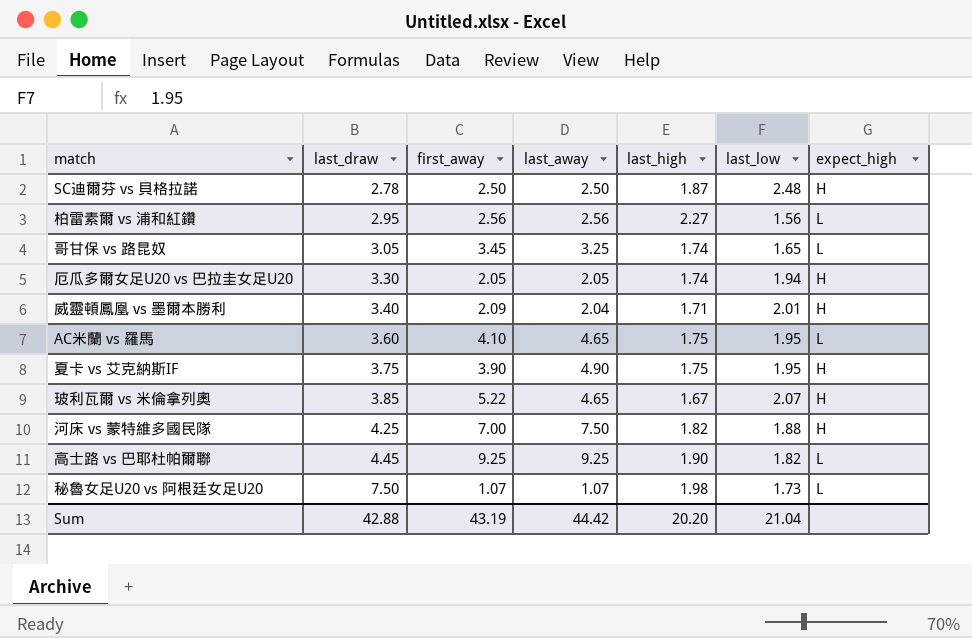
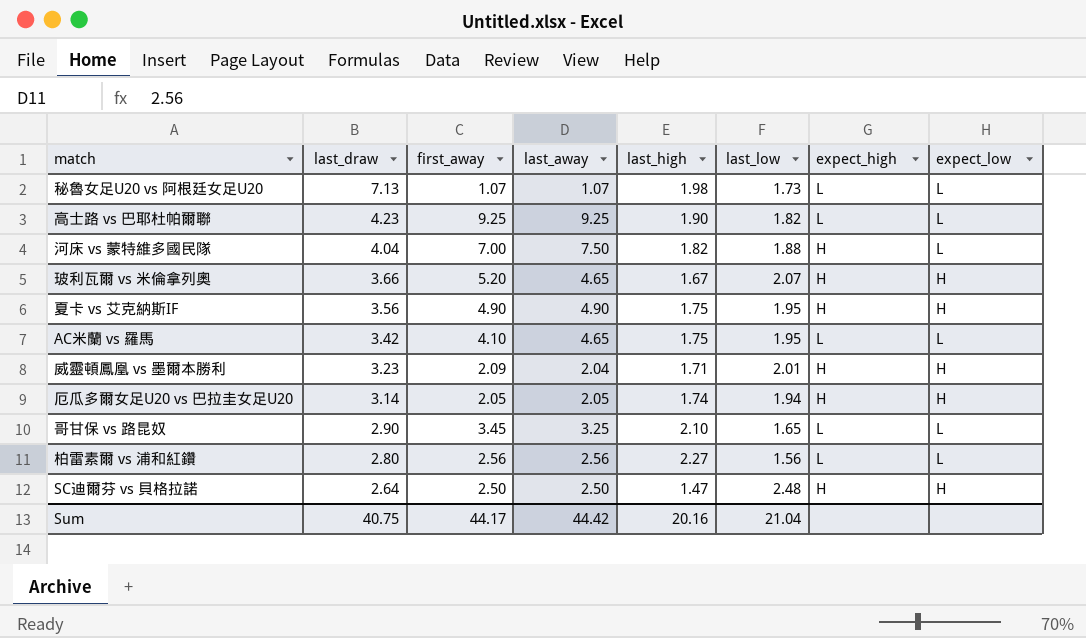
row order: last_draw ascending -> last_draw descending
column expect_low | position: none -> 8
秘魯女足U20 vs 阿根廷女足U20 | last_draw: 7.50 -> 7.13
高士路 vs 巴耶杜帕爾聯 | last_draw: 4.45 -> 4.23
河床 vs 蒙特維多國民隊 | last_draw: 4.25 -> 4.04
玻利瓦爾 vs 米倫拿列奧 | last_draw: 3.85 -> 3.66
玻利瓦爾 vs 米倫拿列奧 | first_away: 5.22 -> 5.20
夏卡 vs 艾克納斯IF | last_draw: 3.75 -> 3.56
夏卡 vs 艾克納斯IF | first_away: 3.90 -> 4.90
AC米蘭 vs 羅馬 | last_draw: 3.60 -> 3.42
威靈頓鳳凰 vs 墨爾本勝利 | last_draw: 3.40 -> 3.23
厄瓜多爾女足U20 vs 巴拉圭女足U20 | last_draw: 3.30 -> 3.14
哥甘保 vs 路昆奴 | last_draw: 3.05 -> 2.90
哥甘保 vs 路昆奴 | last_high: 1.74 -> 2.10
柏雷素爾 vs 浦和紅鑽 | last_draw: 2.95 -> 2.80
SC迪爾芬 vs 貝格拉諾 | last_draw: 2.78 -> 2.64
SC迪爾芬 vs 貝格拉諾 | last_high: 1.87 -> 1.47
Sum | last_draw: 42.88 -> 40.75
Sum | first_away: 43.19 -> 44.17
Sum | last_high: 20.20 -> 20.16

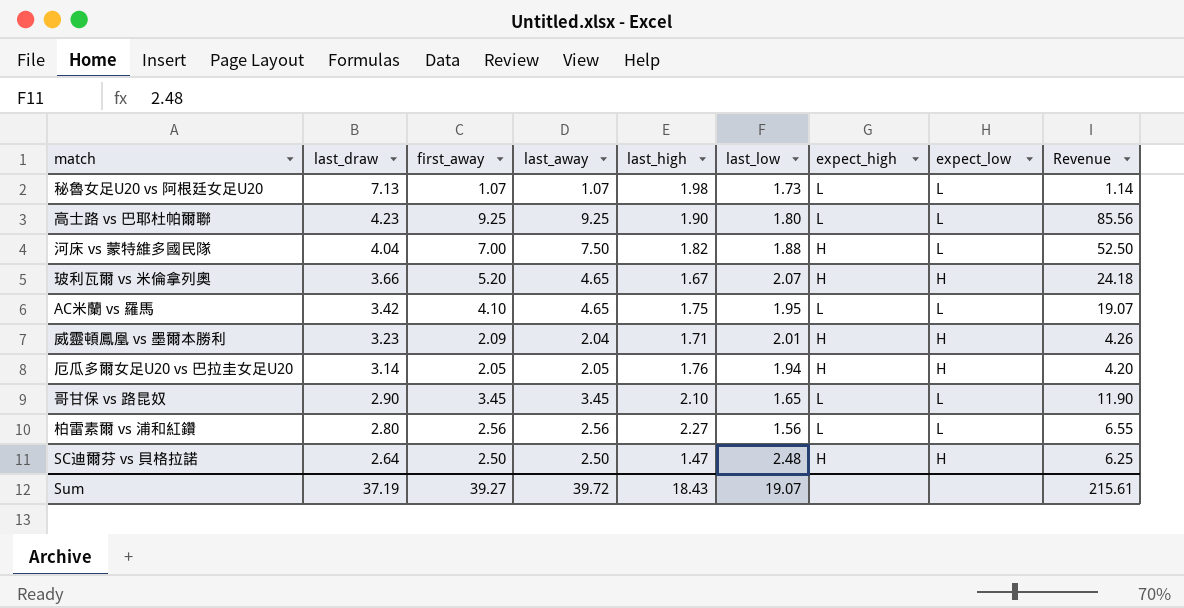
column Revenue | formula: none -> [first_away] * [last_away]
row 夏卡 vs 艾克納斯IF: 3.56 | 4.90 | 4.90 | 1.75 | 1.95 | H | H -> none
高士路 vs 巴耶杜帕爾聯 | last_low: 1.82 -> 1.80
厄瓜多爾女足U20 vs 巴拉圭女足U20 | last_high: 1.74 -> 1.76
哥甘保 vs 路昆奴 | last_away: 3.25 -> 3.45
Sum | last_draw: 40.75 -> 37.19
Sum | first_away: 44.17 -> 39.27
Sum | last_away: 44.42 -> 39.72
Sum | last_high: 20.16 -> 18.43
Sum | last_low: 21.04 -> 19.07

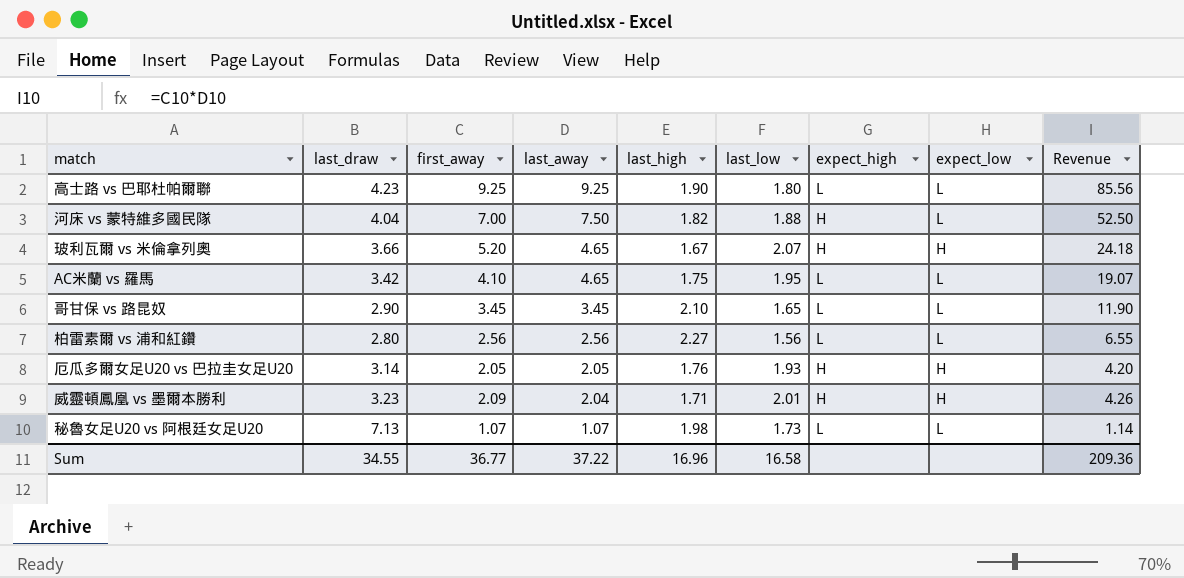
row order: last_draw descending -> last_away descending
row SC迪爾芬 vs 貝格拉諾: 2.64 | 2.50 | 2.50 | 1.47 | 2.48 | H | H | 6.25 -> none
厄瓜多爾女足U20 vs 巴拉圭女足U20 | last_low: 1.94 -> 1.93
Sum | last_draw: 37.19 -> 34.55
Sum | first_away: 39.27 -> 36.77
Sum | last_away: 39.72 -> 37.22
Sum | last_high: 18.43 -> 16.96
Sum | last_low: 19.07 -> 16.58
Sum | Revenue: 215.61 -> 209.36

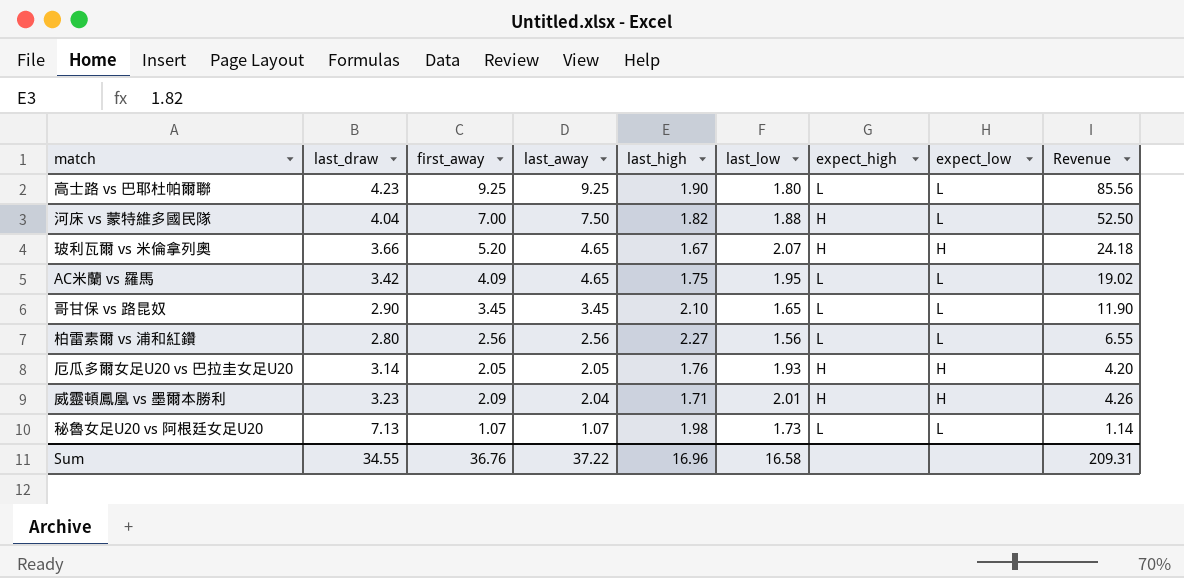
AC米蘭 vs 羅馬 | first_away: 4.10 -> 4.09
AC米蘭 vs 羅馬 | Revenue: 19.07 -> 19.02
Sum | first_away: 36.77 -> 36.76
Sum | Revenue: 209.36 -> 209.31

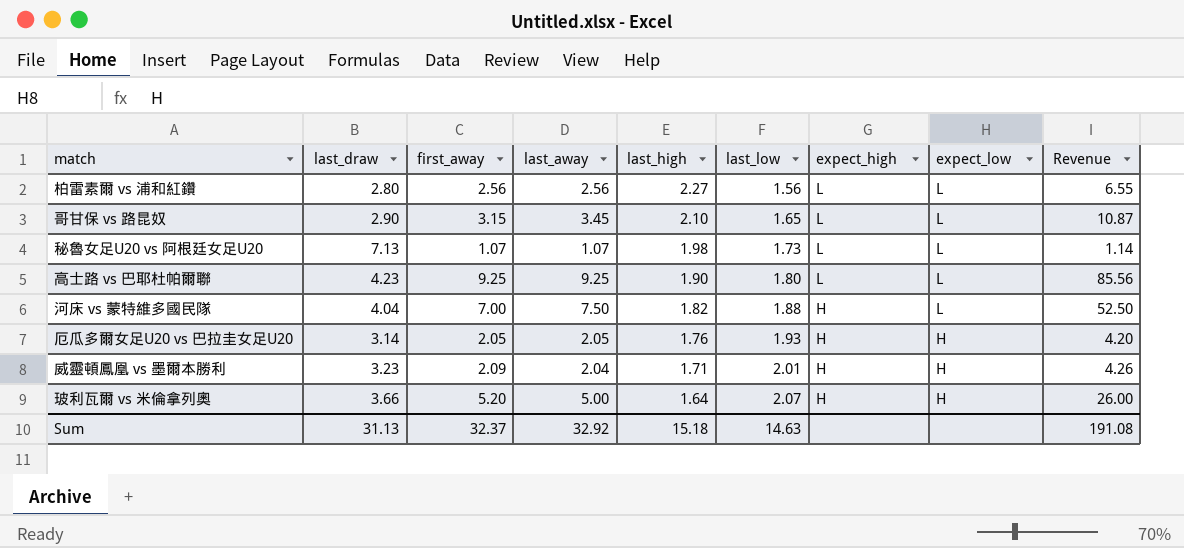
row order: last_away descending -> last_high descending
row AC米蘭 vs 羅馬: 3.42 | 4.09 | 4.65 | 1.75 | 1.95 | L | L | 19.02 -> none
哥甘保 vs 路昆奴 | first_away: 3.45 -> 3.15
哥甘保 vs 路昆奴 | Revenue: 11.90 -> 10.87
玻利瓦爾 vs 米倫拿列奧 | last_away: 4.65 -> 5.00
玻利瓦爾 vs 米倫拿列奧 | last_high: 1.67 -> 1.64
玻利瓦爾 vs 米倫拿列奧 | Revenue: 24.18 -> 26.00
Sum | last_draw: 34.55 -> 31.13
Sum | first_away: 36.76 -> 32.37
Sum | last_away: 37.22 -> 32.92
Sum | last_high: 16.96 -> 15.18
Sum | last_low: 16.58 -> 14.63
Sum | Revenue: 209.31 -> 191.08

